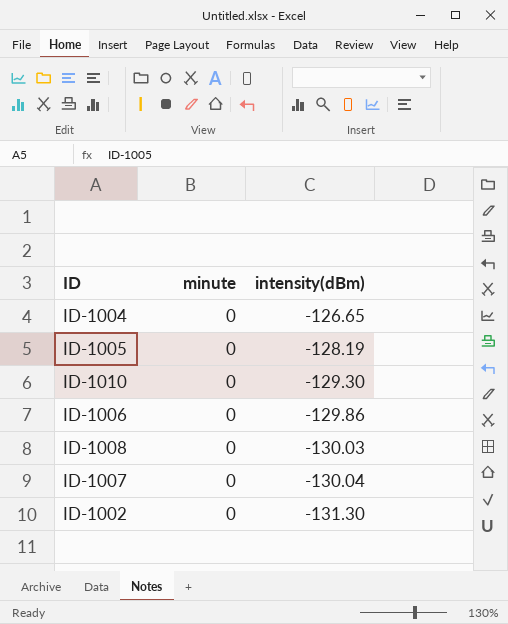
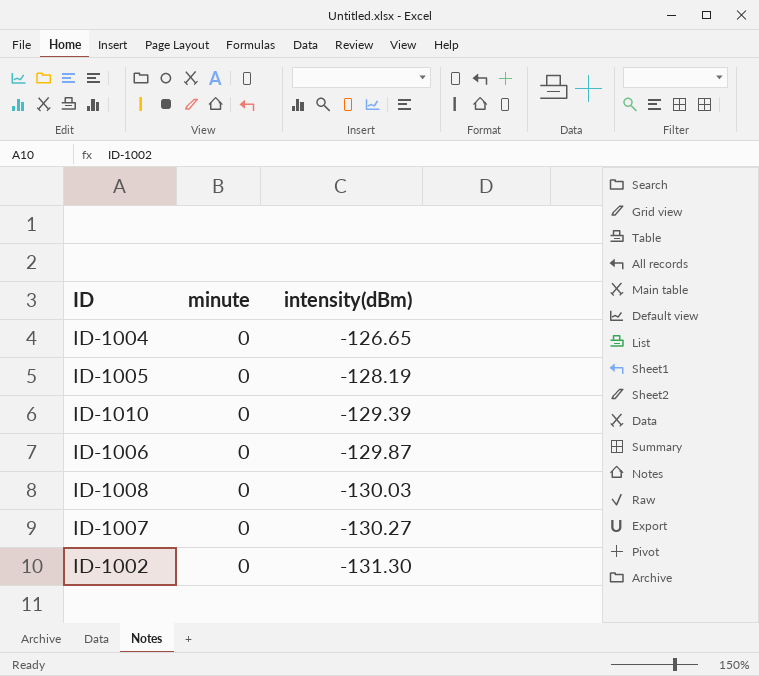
ID-1010 | intensity(dBm): -129.30 -> -129.39
ID-1006 | intensity(dBm): -129.86 -> -129.87
ID-1007 | intensity(dBm): -130.04 -> -130.27

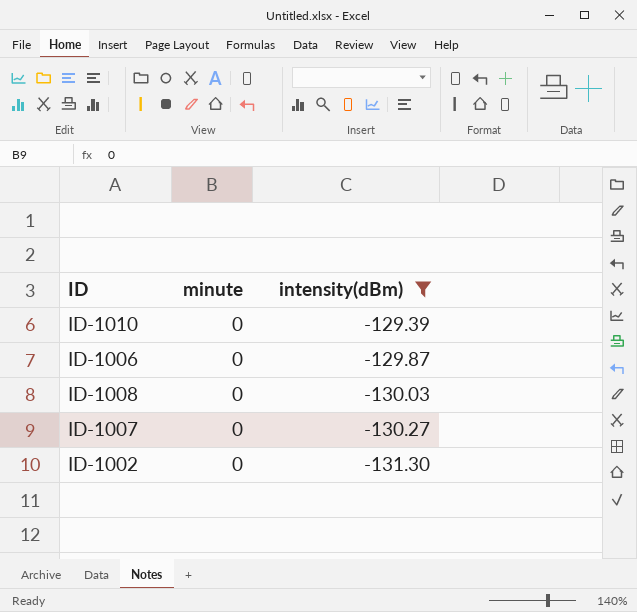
filter: none -> intensity(dBm) <= -129.39

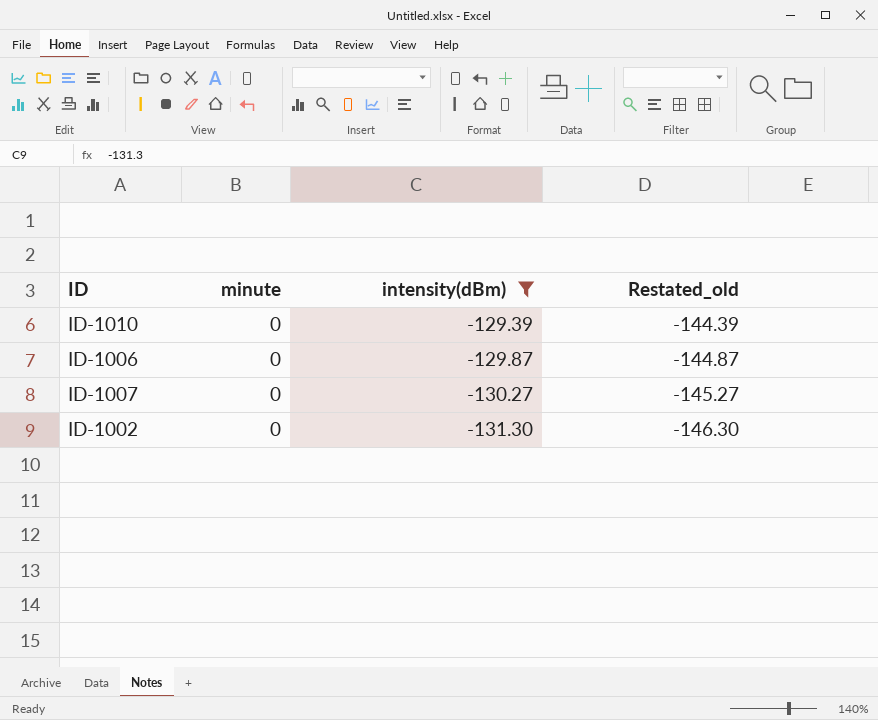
column Restated_old | formula: none -> [intensity(dBm)] - 15
row ID-1008: 0 | -130.03 -> none

